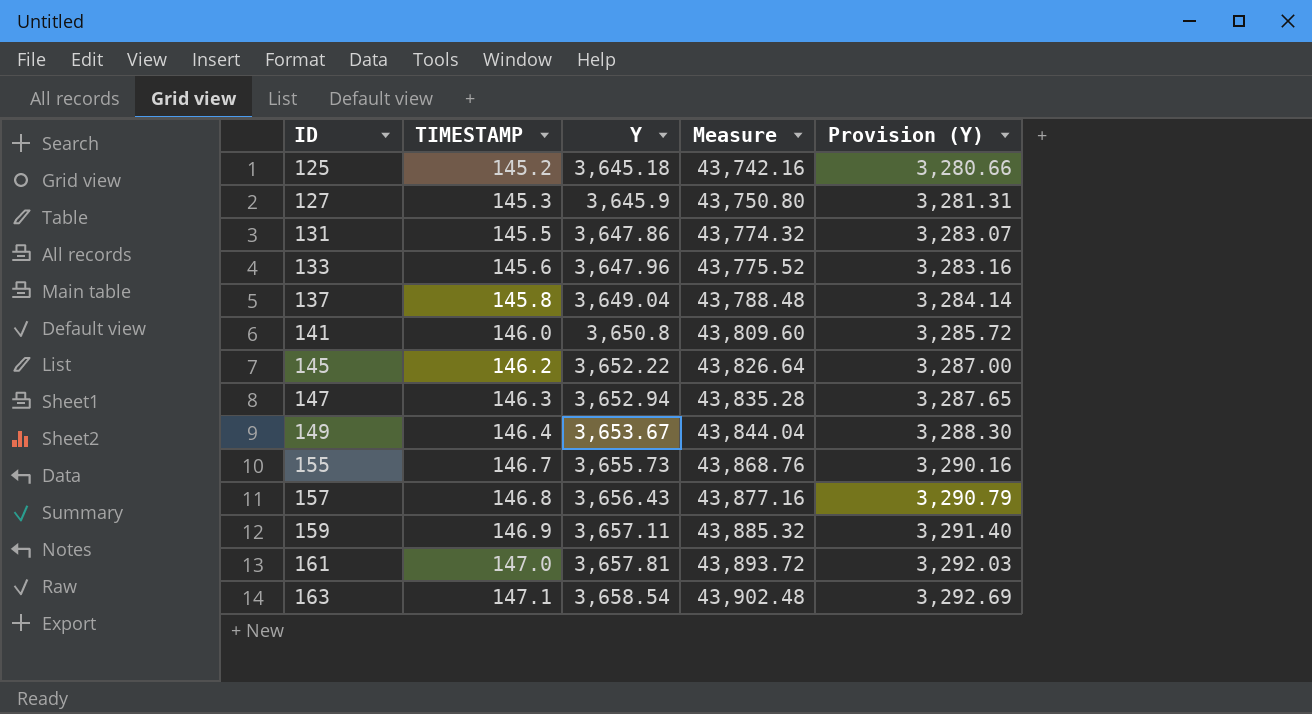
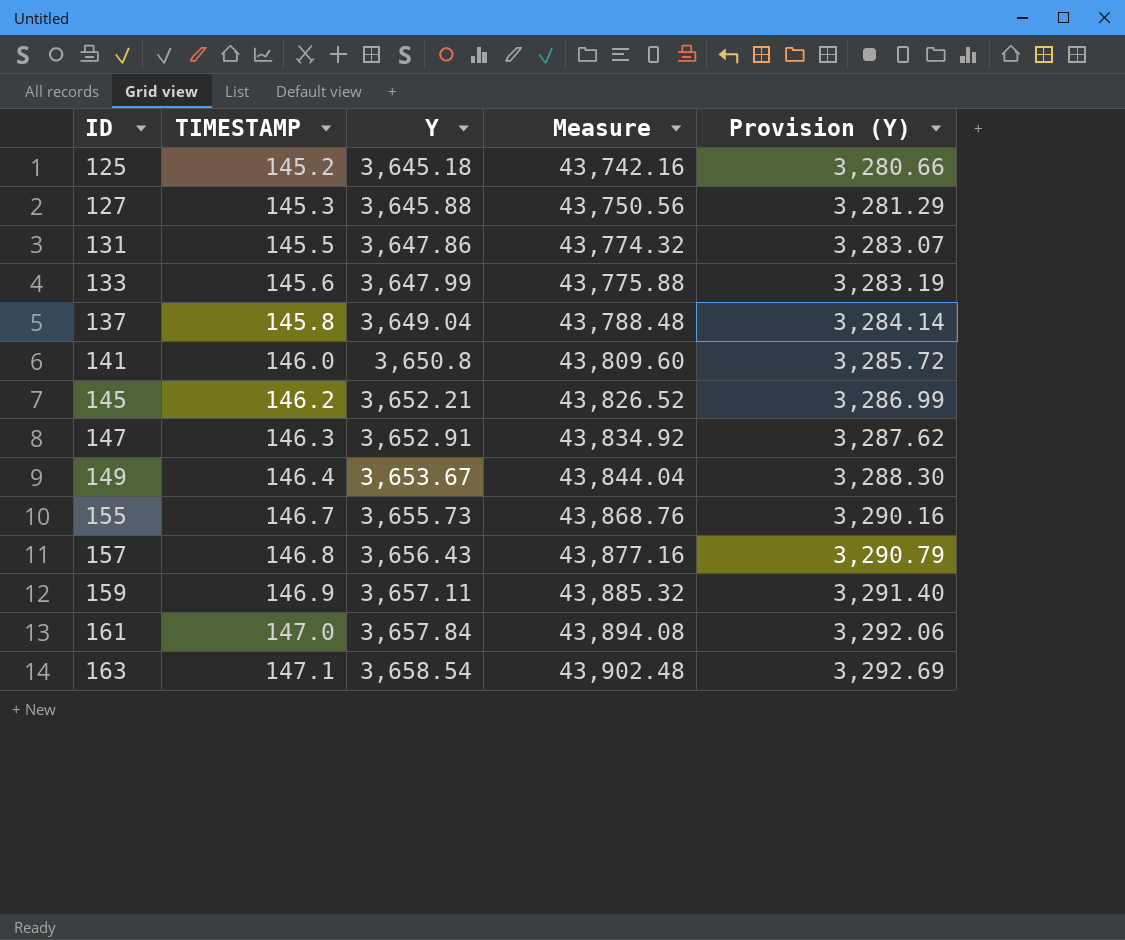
127 | Y: 3,645.9 -> 3,645.88
127 | Measure: 43,750.80 -> 43,750.56
127 | Provision (Y): 3,281.31 -> 3,281.29
133 | Y: 3,647.96 -> 3,647.99
133 | Measure: 43,775.52 -> 43,775.88
133 | Provision (Y): 3,283.16 -> 3,283.19
145 | Y: 3,652.22 -> 3,652.21
145 | Measure: 43,826.64 -> 43,826.52
145 | Provision (Y): 3,287.00 -> 3,286.99
147 | Y: 3,652.94 -> 3,652.91
147 | Measure: 43,835.28 -> 43,834.92
147 | Provision (Y): 3,287.65 -> 3,287.62
161 | Y: 3,657.81 -> 3,657.84
161 | Measure: 43,893.72 -> 43,894.08
161 | Provision (Y): 3,292.03 -> 3,292.06

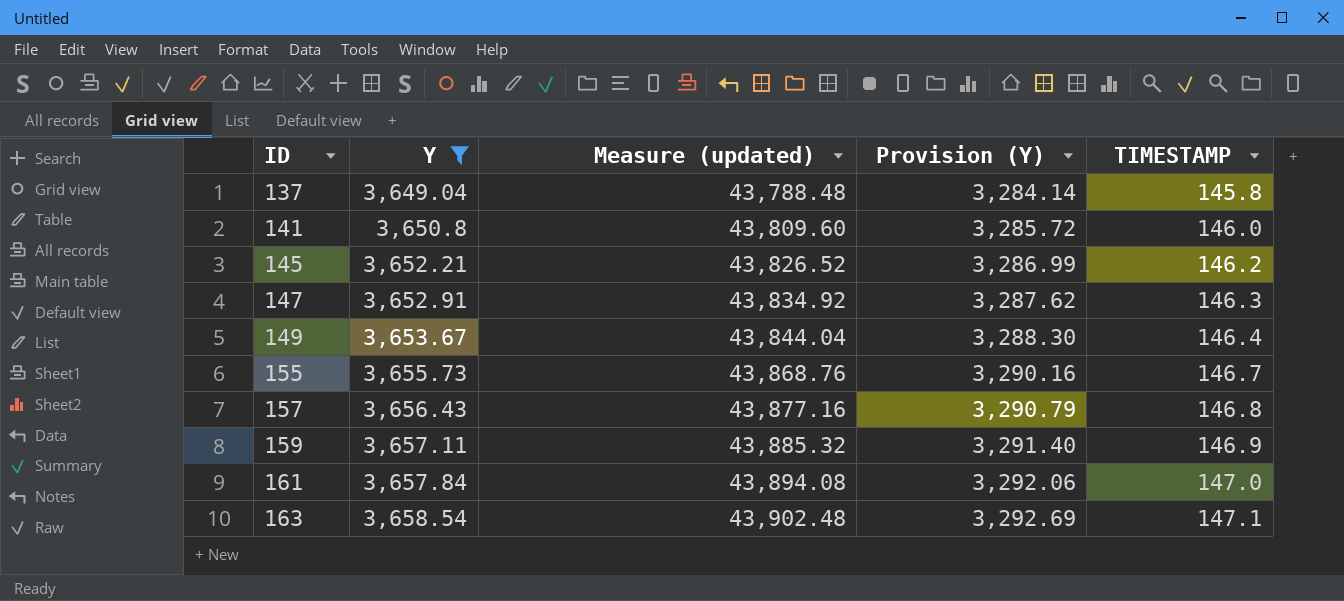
filter: none -> Y >= 3,649.04
column name: Measure -> Measure (updated)
column TIMESTAMP | position: 2 -> 5

